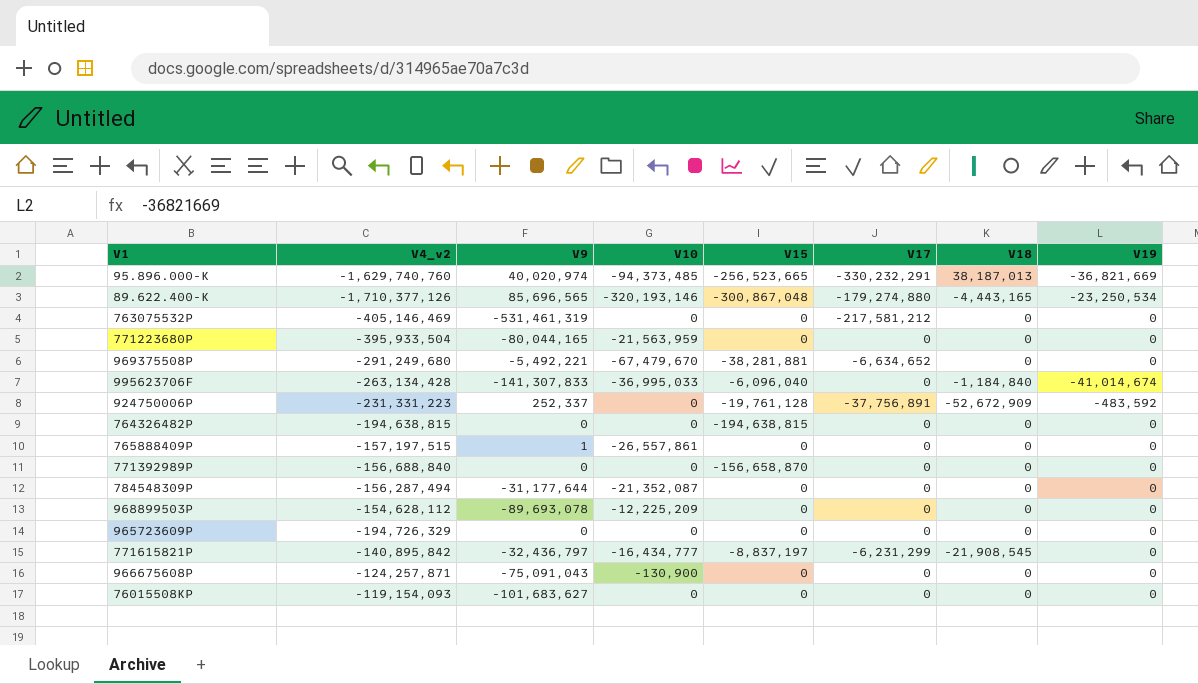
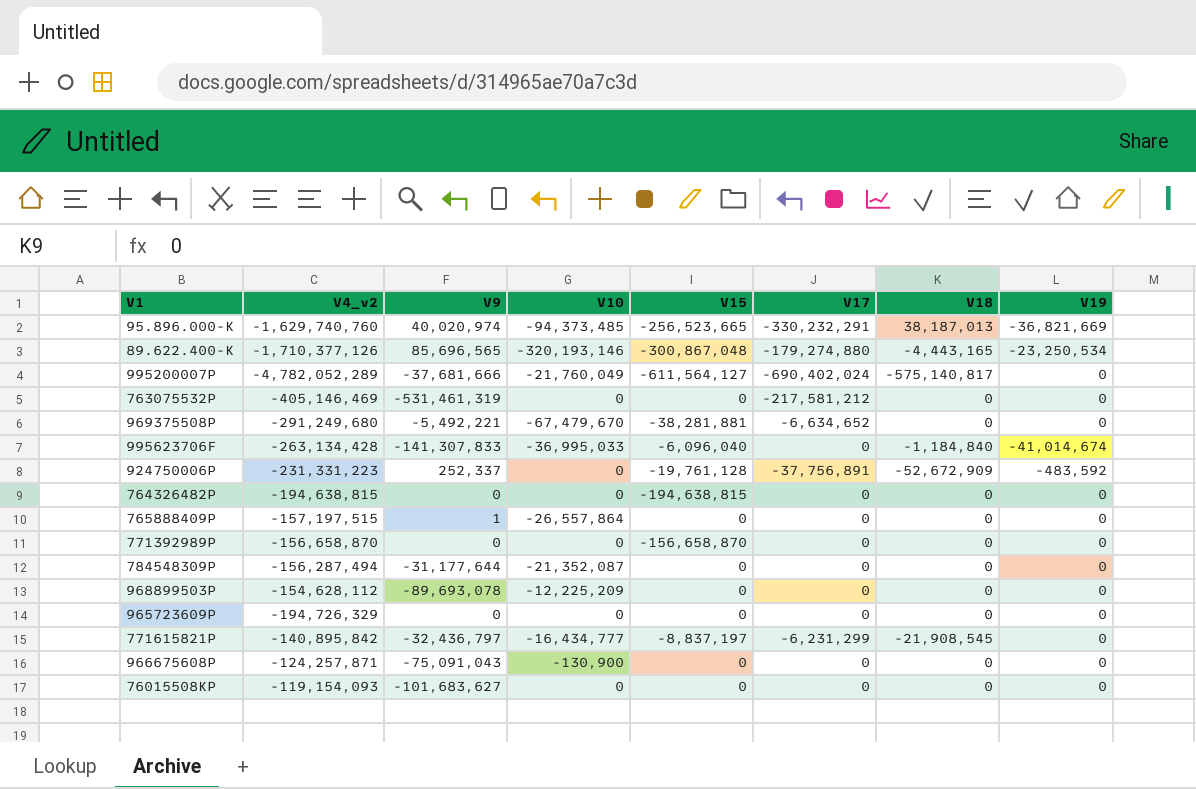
row 771223680P: -395,933,504 | -80,044,165 | -21,563,959 | 0 | 0 | 0 | 0 -> none
row 995200007P: none -> -4,782,052,289 | -37,681,666 | -21,760,049 | -611,564,127 | -690,402,024 | -575,140,817 | 0
765888409P | V10: -26,557,861 -> -26,557,864
771392989P | V4_v2: -156,688,840 -> -156,658,870

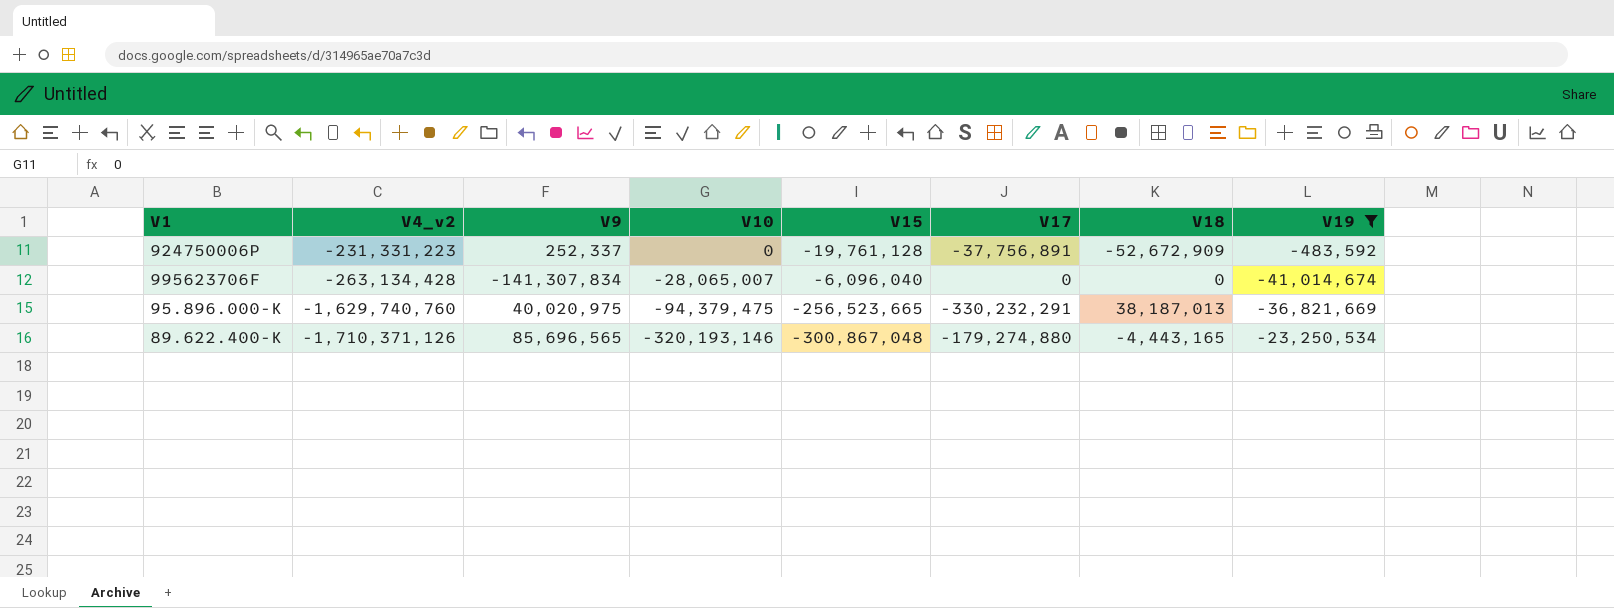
filter: none -> V19 != 0
row order: none -> V4_v2 descending
995623706F | V9: -141,307,833 -> -141,307,834
995623706F | V10: -36,995,033 -> -28,065,007
995623706F | V18: -1,184,840 -> 0
95.896.000-K | V9: 40,020,974 -> 40,020,975
95.896.000-K | V10: -94,373,485 -> -94,379,475
89.622.400-K | V4_v2: -1,710,377,126 -> -1,710,371,126

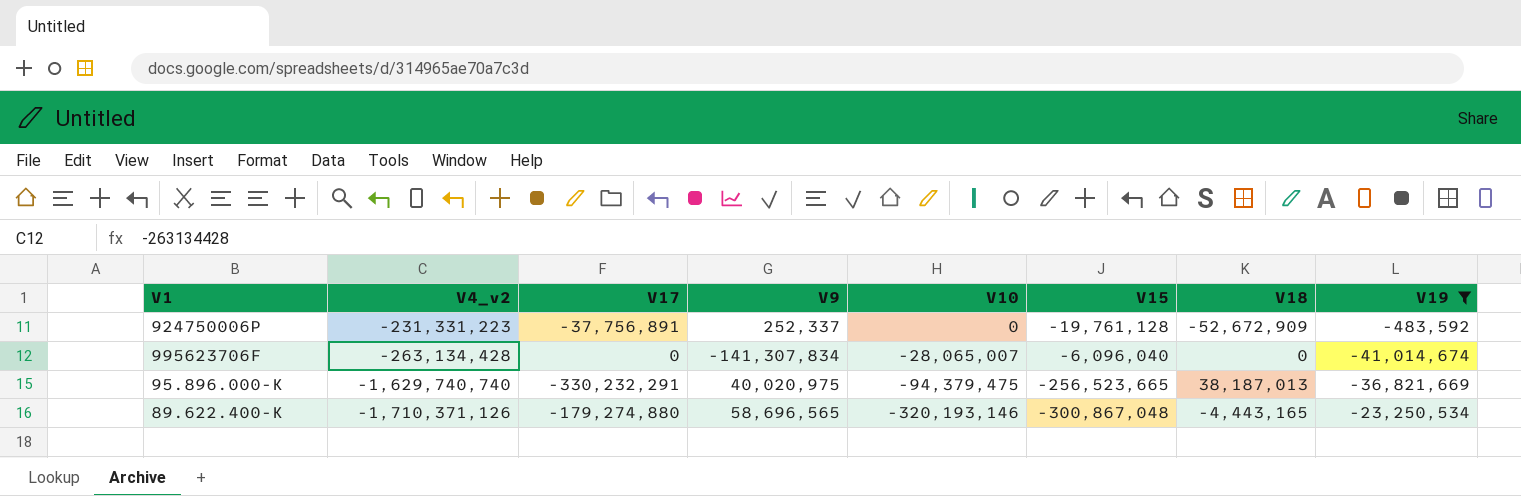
column V17 | position: 6 -> 3
95.896.000-K | V4_v2: -1,629,740,760 -> -1,629,740,740
89.622.400-K | V9: 85,696,565 -> 58,696,565

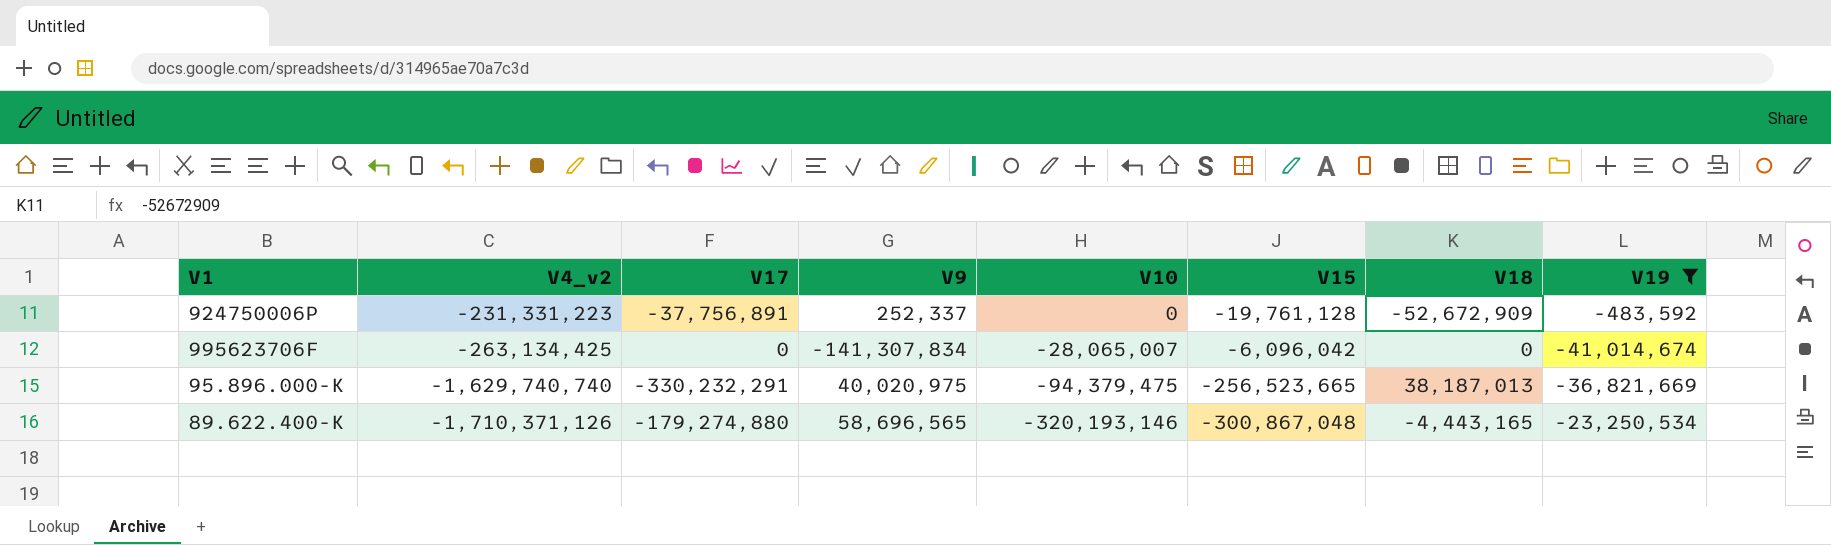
995623706F | V4_v2: -263,134,428 -> -263,134,425
995623706F | V15: -6,096,040 -> -6,096,042

